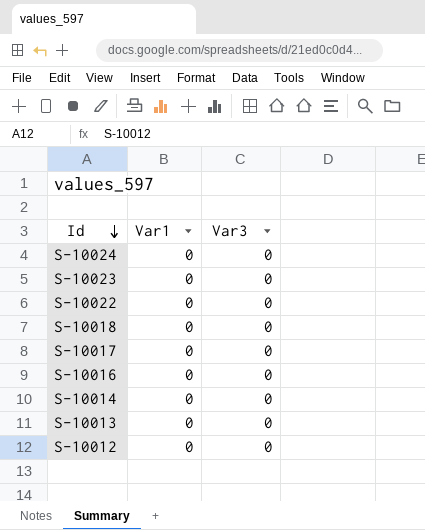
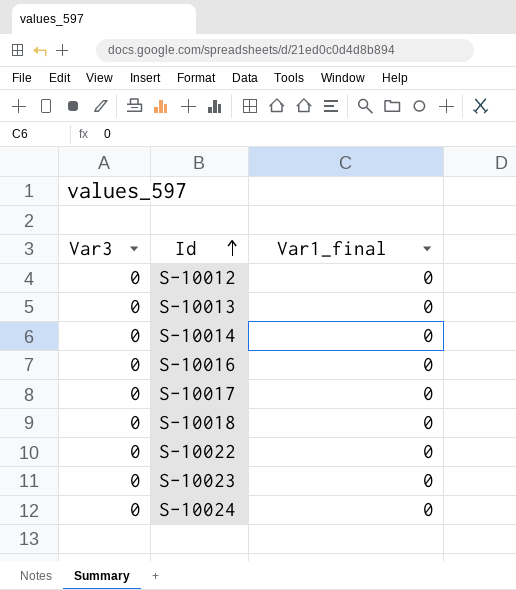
row order: Id descending -> Id ascending
column Var3 | position: 3 -> 1
column name: Var1 -> Var1_final

